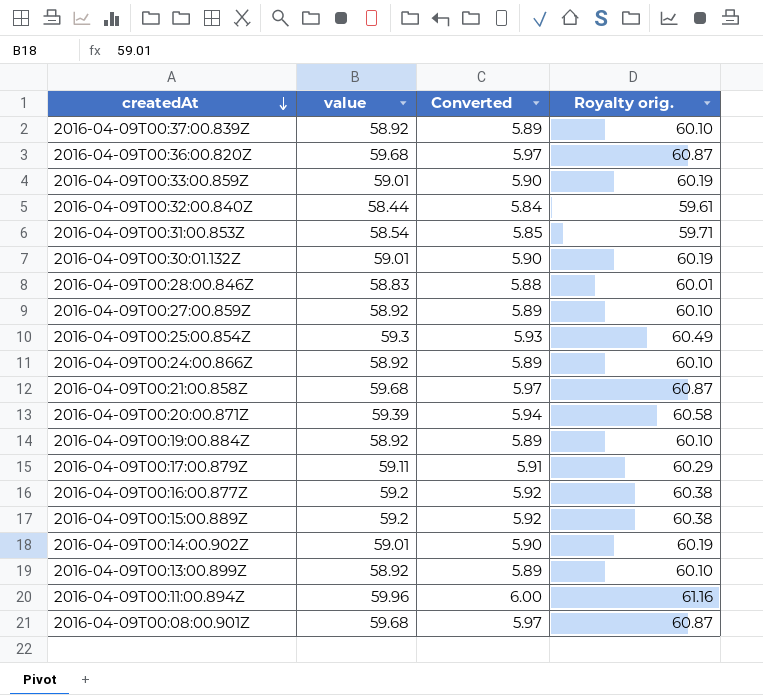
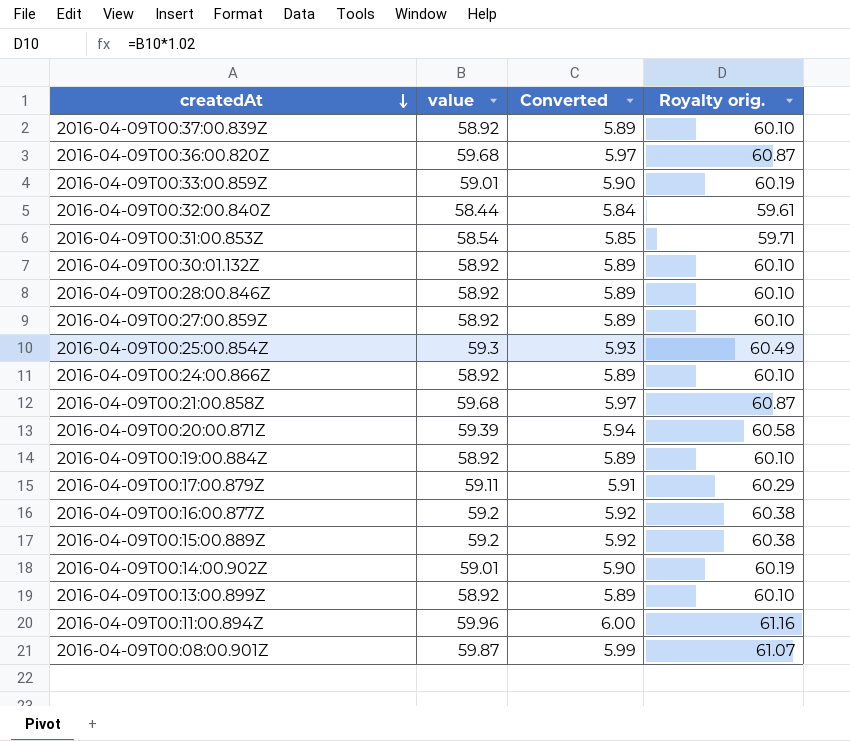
2016-04-09T00:30:01.132Z | value: 59.01 -> 58.92
2016-04-09T00:30:01.132Z | Converted: 5.90 -> 5.89
2016-04-09T00:30:01.132Z | Royalty orig.: 60.19 -> 60.10
2016-04-09T00:28:00.846Z | value: 58.83 -> 58.92
2016-04-09T00:28:00.846Z | Converted: 5.88 -> 5.89
2016-04-09T00:28:00.846Z | Royalty orig.: 60.01 -> 60.10
2016-04-09T00:08:00.901Z | value: 59.68 -> 59.87
2016-04-09T00:08:00.901Z | Converted: 5.97 -> 5.99
2016-04-09T00:08:00.901Z | Royalty orig.: 60.87 -> 61.07

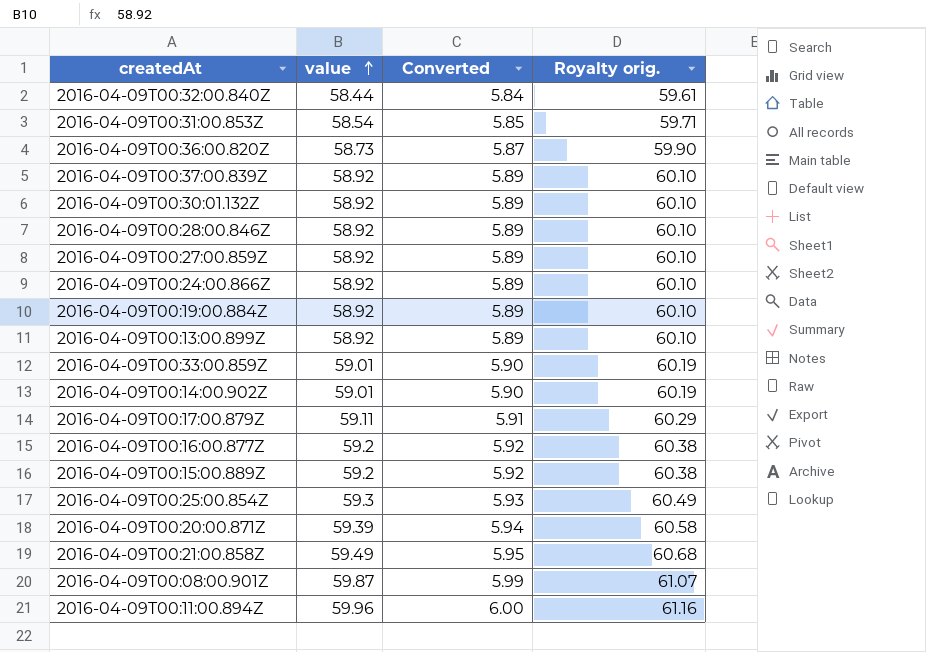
row order: createdAt descending -> value ascending
2016-04-09T00:36:00.820Z | value: 59.68 -> 58.73
2016-04-09T00:36:00.820Z | Converted: 5.97 -> 5.87
2016-04-09T00:36:00.820Z | Royalty orig.: 60.87 -> 59.90
2016-04-09T00:21:00.858Z | value: 59.68 -> 59.49
2016-04-09T00:21:00.858Z | Converted: 5.97 -> 5.95
2016-04-09T00:21:00.858Z | Royalty orig.: 60.87 -> 60.68

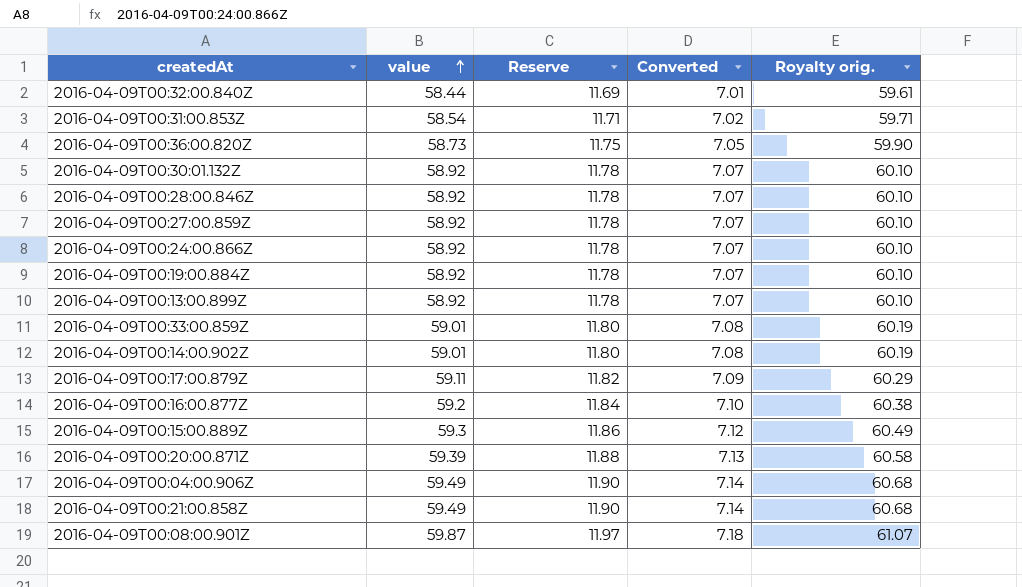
column Reserve | formula: none -> [value] * 0.2
column Converted | formula: [value] * 0.1 -> [value] * 0.12
row 2016-04-09T00:37:00.839Z: 58.92 | 5.89 | 60.10 -> none
row 2016-04-09T00:25:00.854Z: 59.3 | 5.93 | 60.49 -> none
row 2016-04-09T00:11:00.894Z: 59.96 | 6.00 | 61.16 -> none
2016-04-09T00:15:00.889Z | value: 59.2 -> 59.3
2016-04-09T00:15:00.889Z | Royalty orig.: 60.38 -> 60.49
row 2016-04-09T00:04:00.906Z: none -> 59.49 | 11.90 | 7.14 | 60.68

